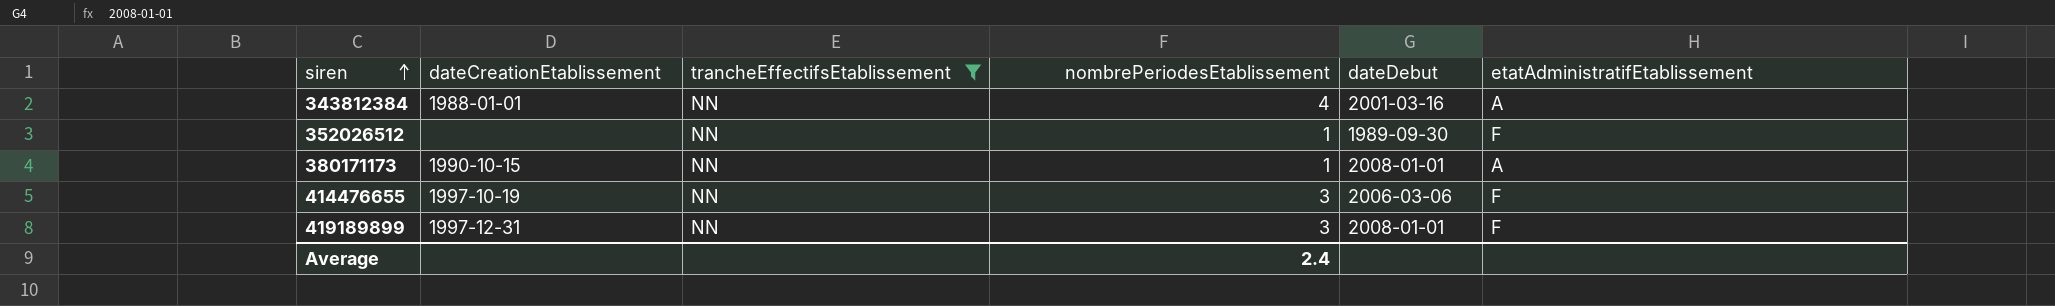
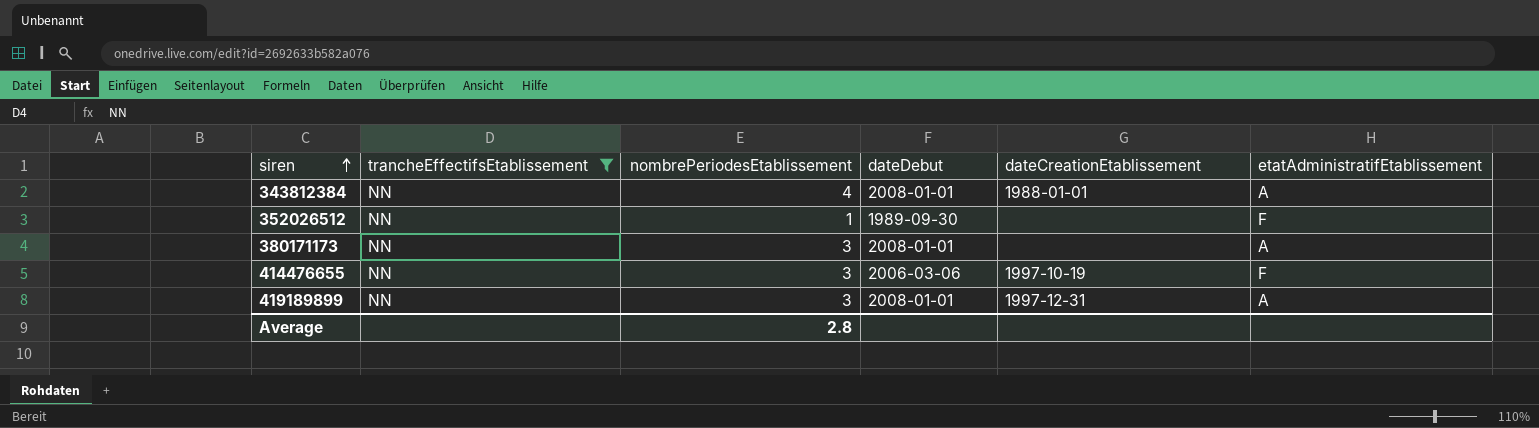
column dateCreationEtablissement | position: 2 -> 5
343812384 | dateDebut: 2001-03-16 -> 2008-01-01
380171173 | nombrePeriodesEtablissement: 1 -> 3
380171173 | dateCreationEtablissement: 1990-10-15 -> none
419189899 | etatAdministratifEtablissement: F -> A
Average | nombrePeriodesEtablissement: 2.4 -> 2.8

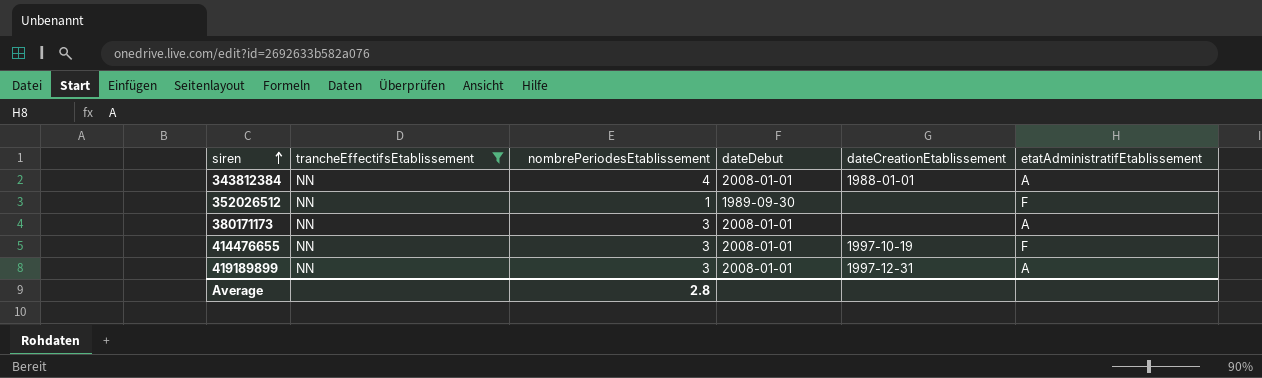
414476655 | dateDebut: 2006-03-06 -> 2008-01-01

